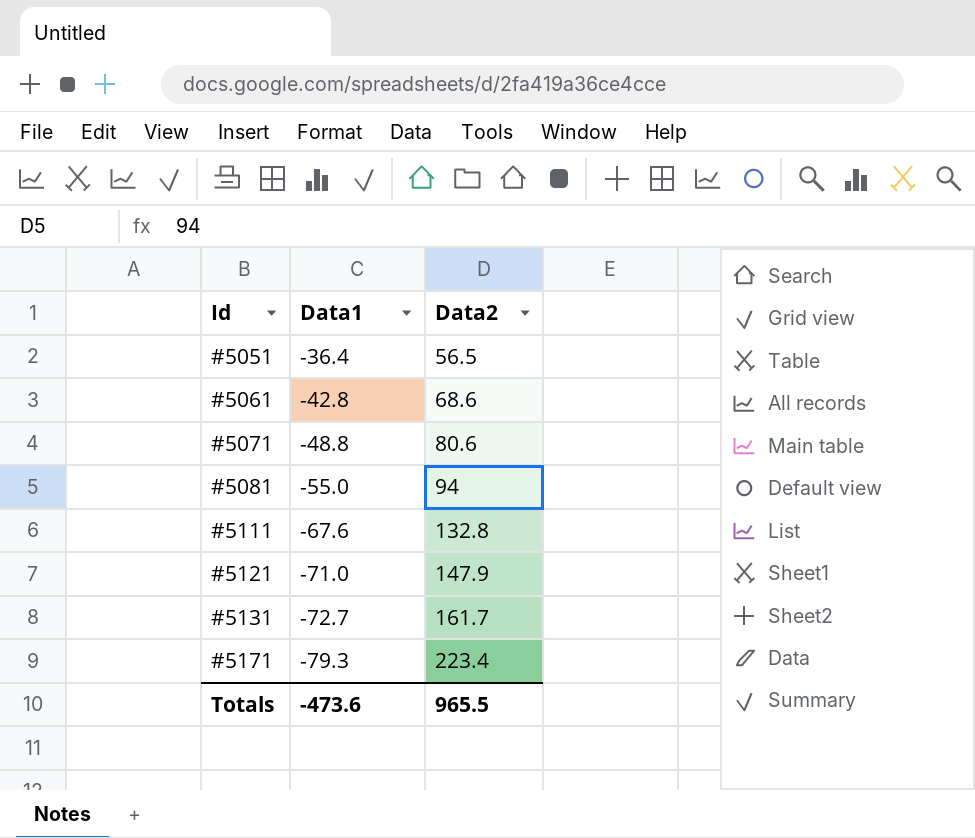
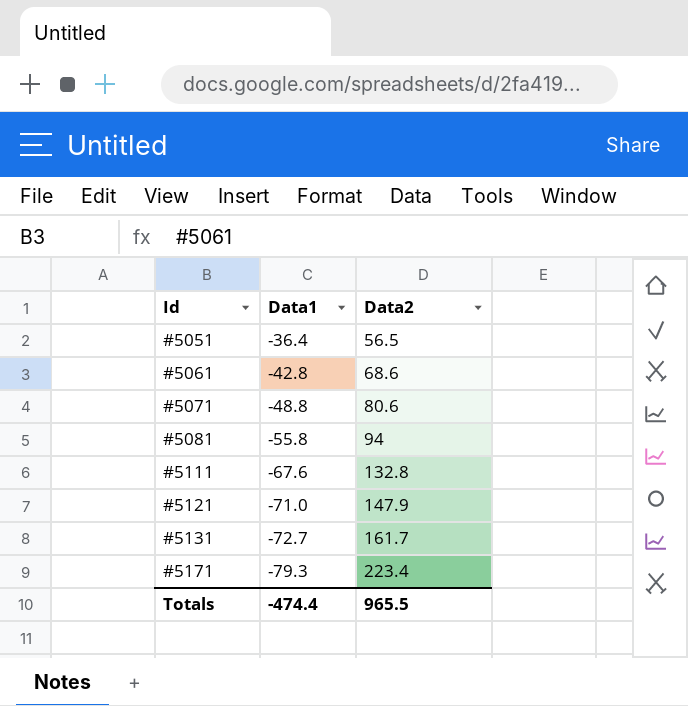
#5081 | Data1: -55.0 -> -55.8
Totals | Data1: -473.6 -> -474.4

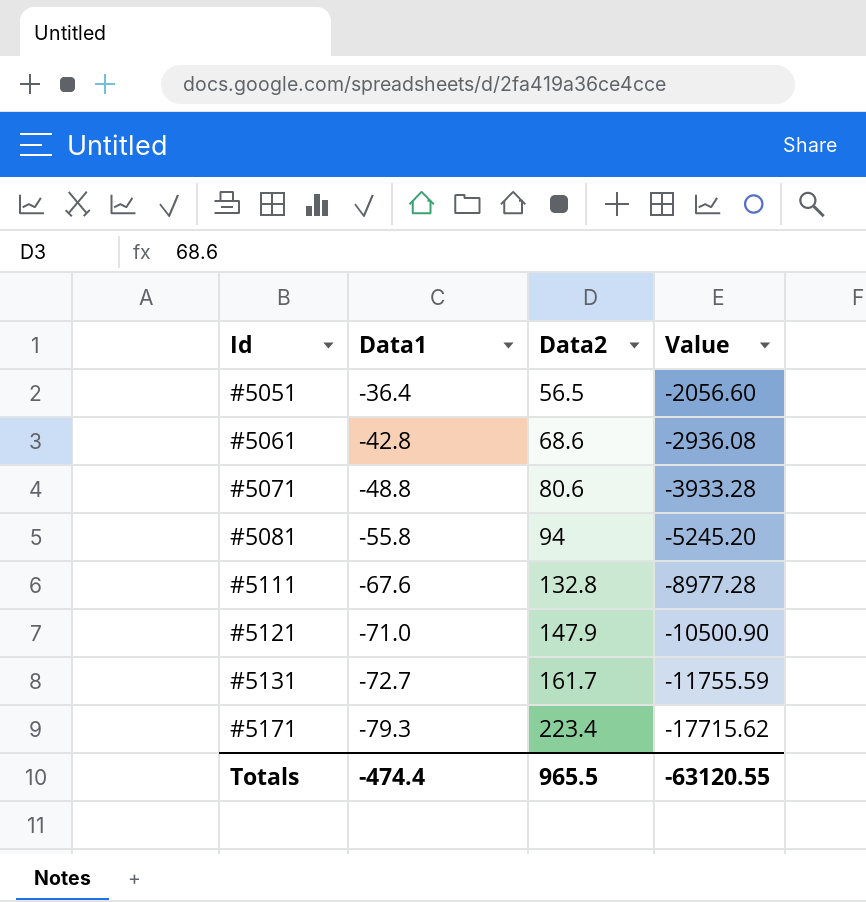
column Value | formula: none -> [Data1] * [Data2]

